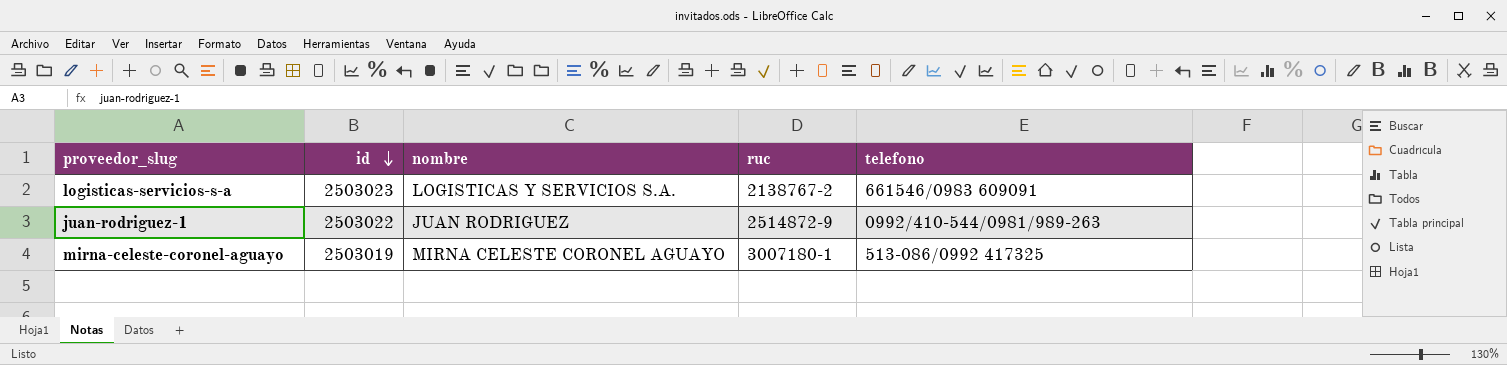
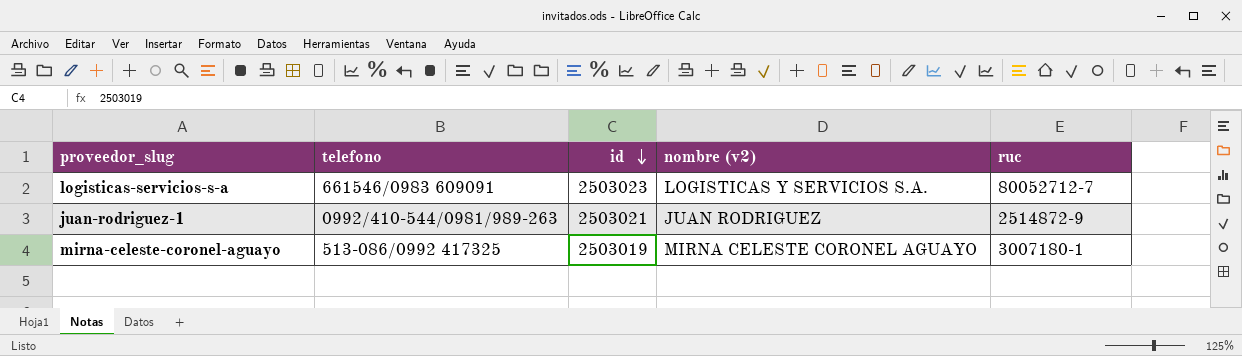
column telefono | position: 5 -> 2
column name: nombre -> nombre (v2)
logisticas-servicios-s-a | ruc: 2138767-2 -> 80052712-7
juan-rodriguez-1 | id: 2503022 -> 2503021

